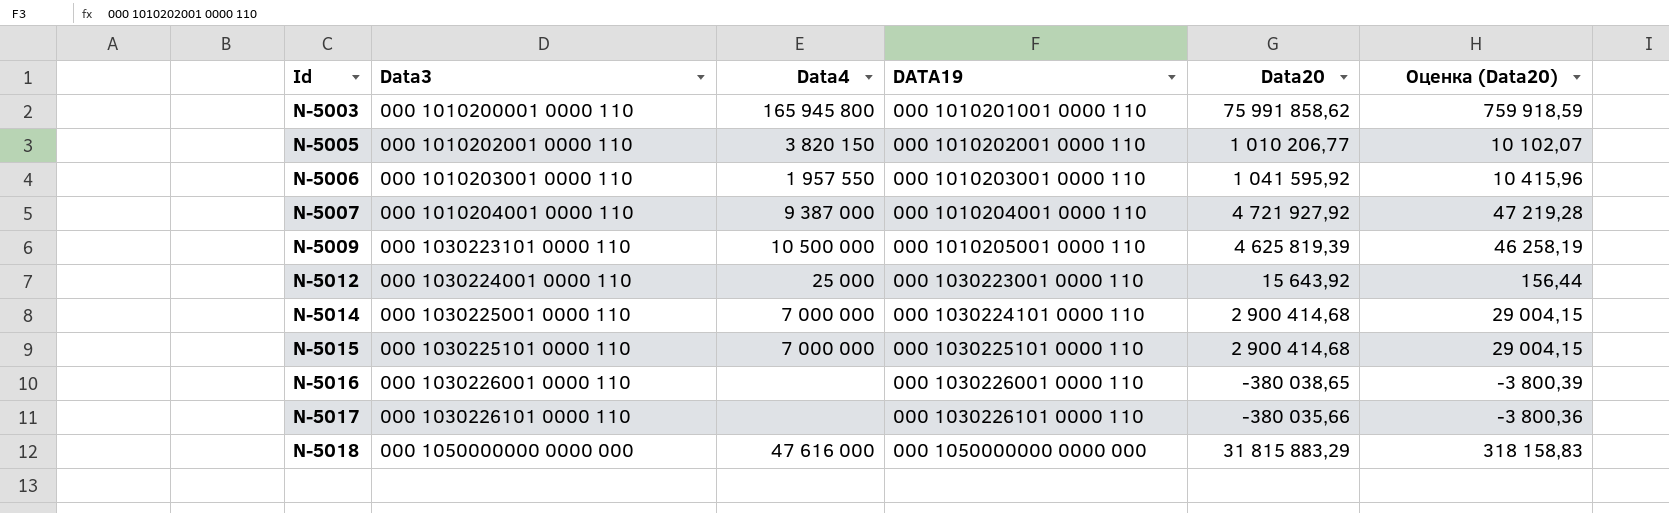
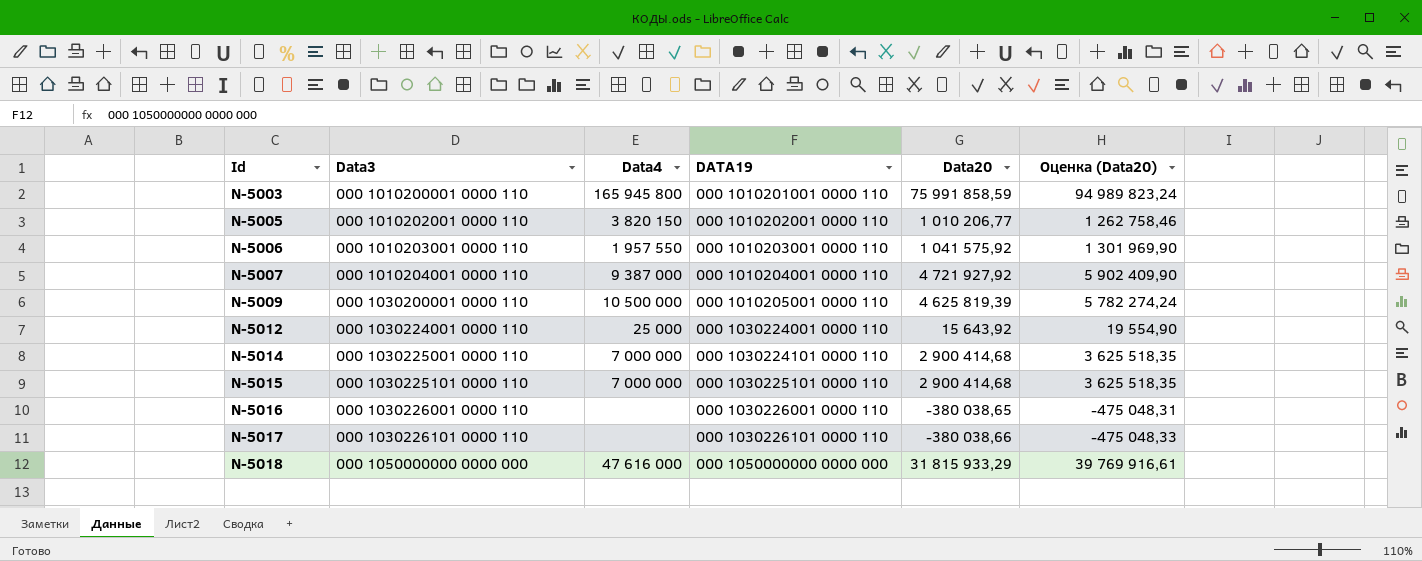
column Оценка (Data20) | formula: [Data20] * 0,01 -> [Data20] * 1,25
N-5003 | Data20: 75 991 858,62 -> 75 991 858,59
N-5006 | Data20: 1 041 595,92 -> 1 041 575,92
N-5009 | Data3: 000 1030223101 0000 110 -> 000 1030200001 0000 110
N-5012 | DATA19: 000 1030223001 0000 110 -> 000 1030224001 0000 110
N-5017 | Data20: -380 035,66 -> -380 038,66
N-5018 | Data20: 31 815 883,29 -> 31 815 933,29

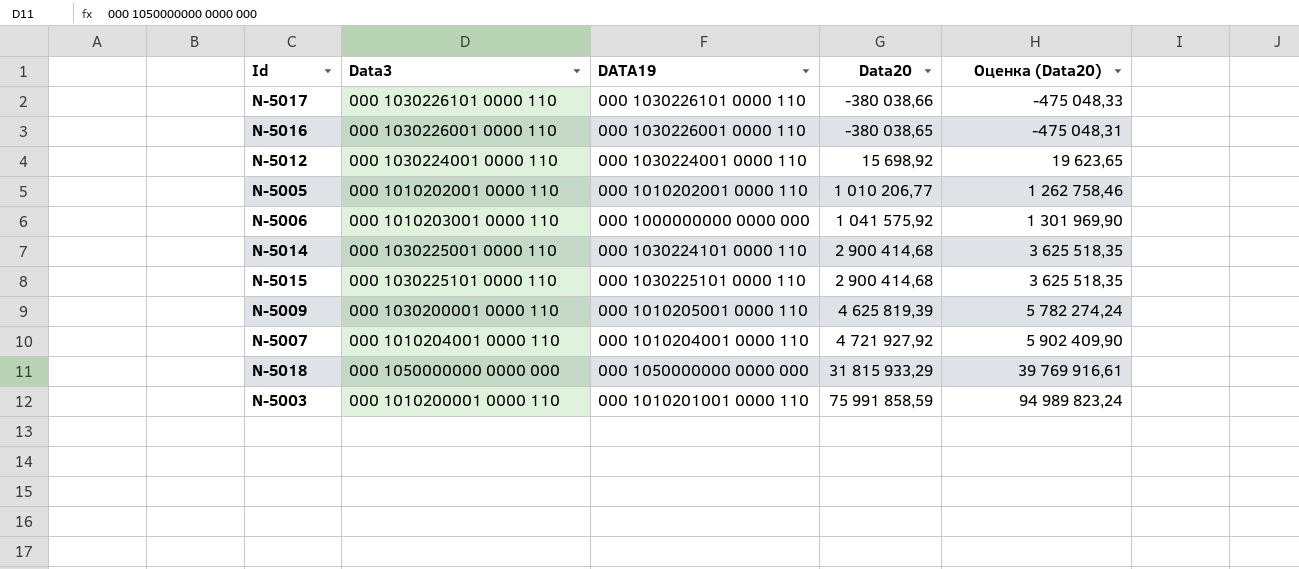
row order: Id ascending -> Data20 ascending
column Data4 | position: 3 -> none
N-5012 | Data20: 15 643,92 -> 15 698,92
N-5012 | Оценка (Data20): 19 554,90 -> 19 623,65
N-5006 | DATA19: 000 1010203001 0000 110 -> 000 1000000000 0000 000

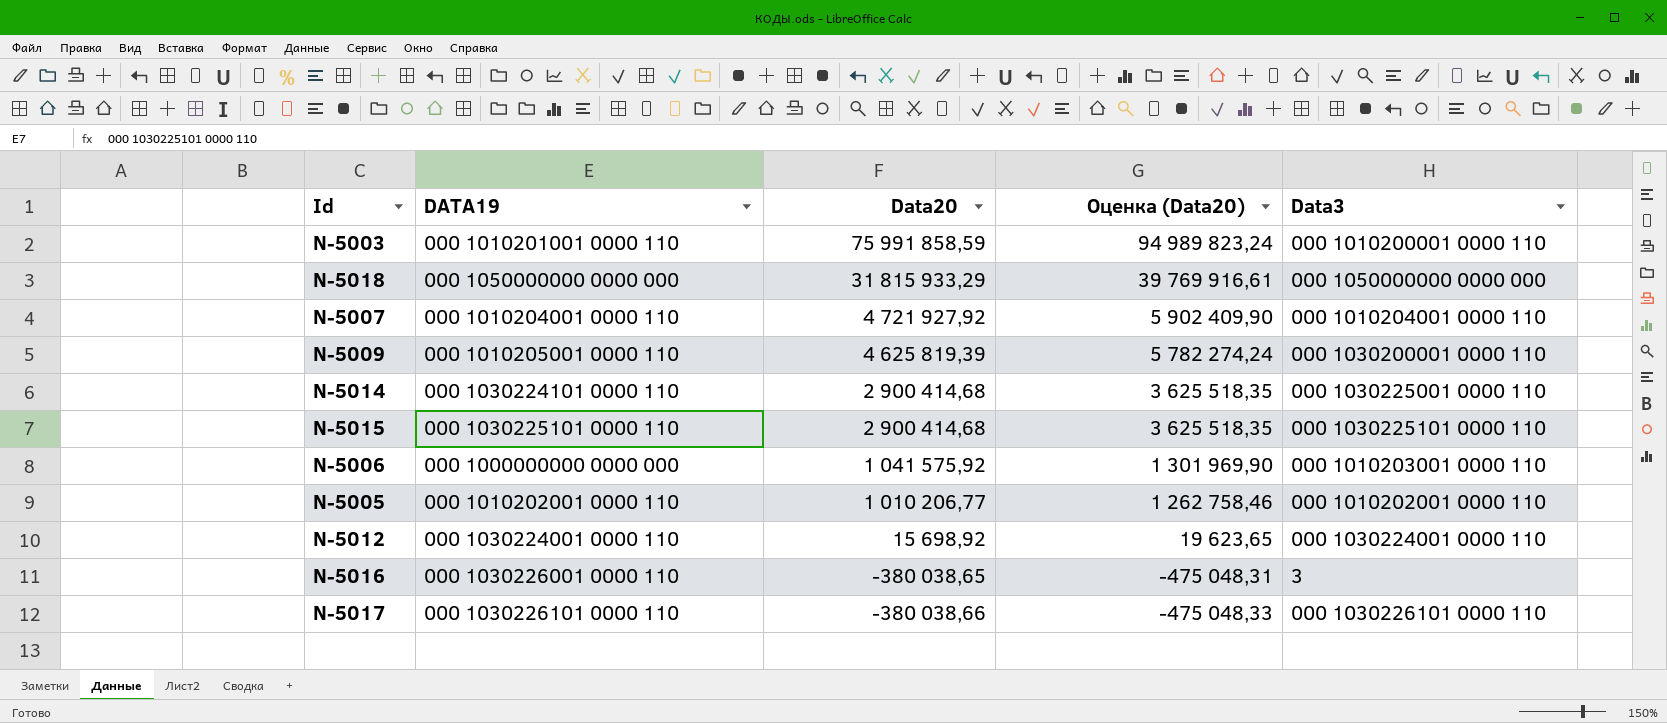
row order: Data20 ascending -> Data20 descending
column Data3 | position: 2 -> 5
N-5016 | Data3: 000 1030226001 0000 110 -> 3

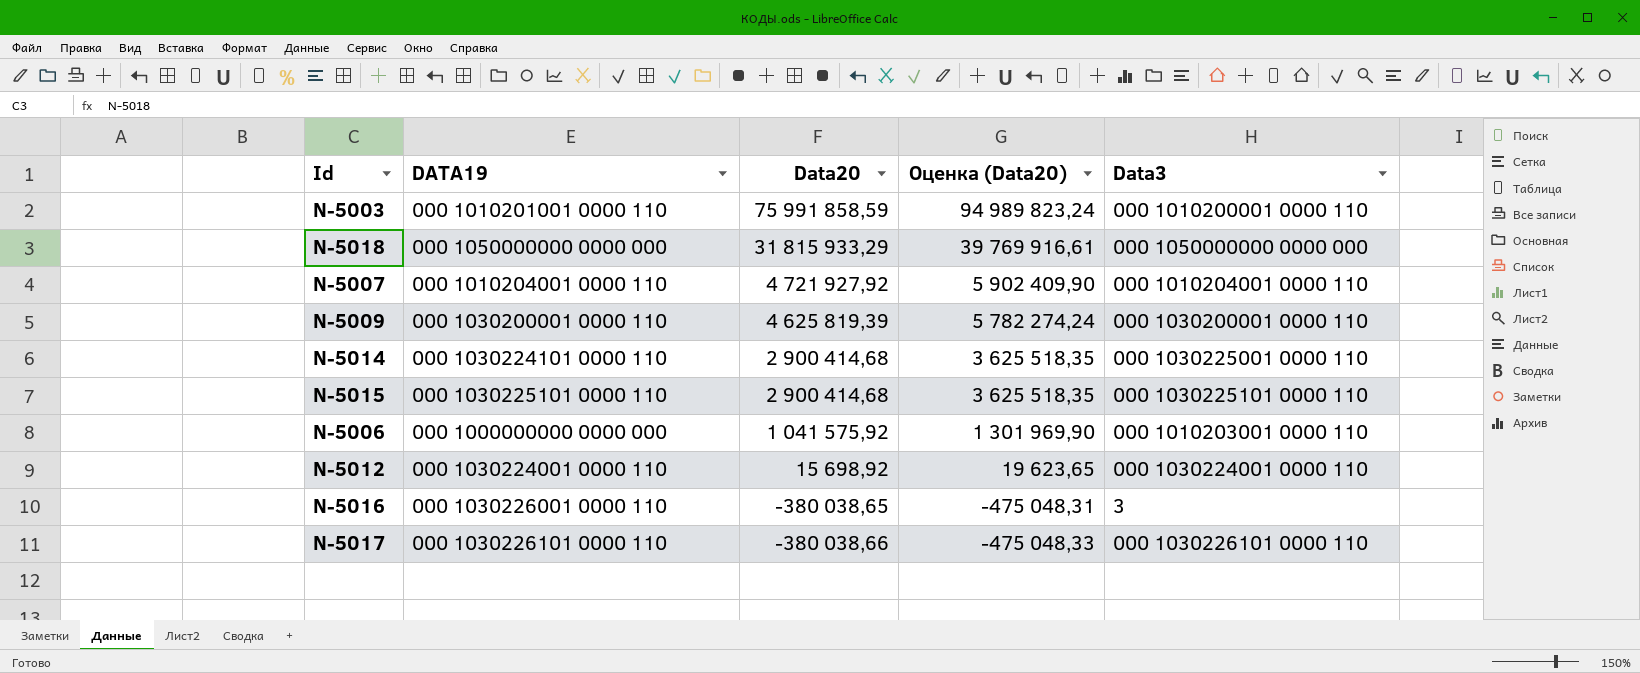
row N-5005: 000 1010202001 0000 110 | 1 010 206,77 | 1 262 758,46 | 000 1010202001 0000 110 -> none
N-5009 | DATA19: 000 1010205001 0000 110 -> 000 1030200001 0000 110

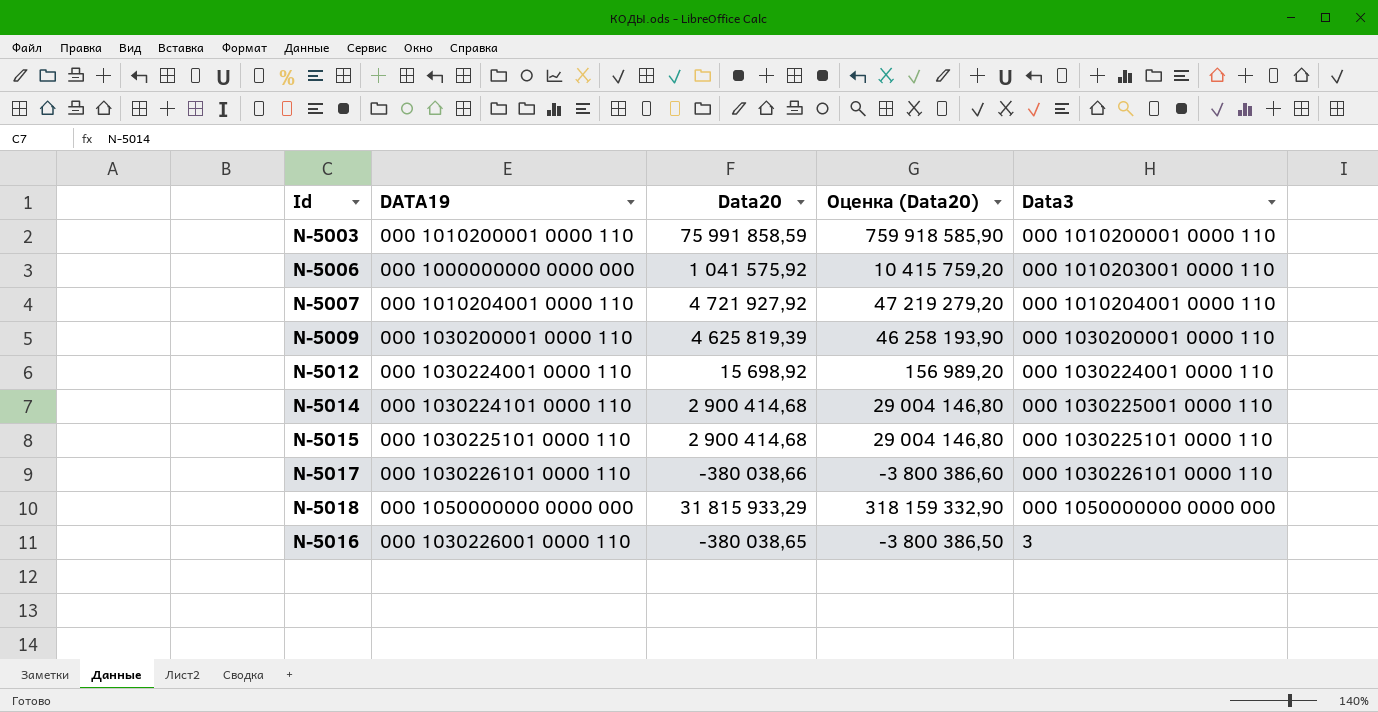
row order: Data20 descending -> Data3 ascending
column Оценка (Data20) | formula: [Data20] * 1,25 -> [Data20] * 10
N-5003 | DATA19: 000 1010201001 0000 110 -> 000 1010200001 0000 110

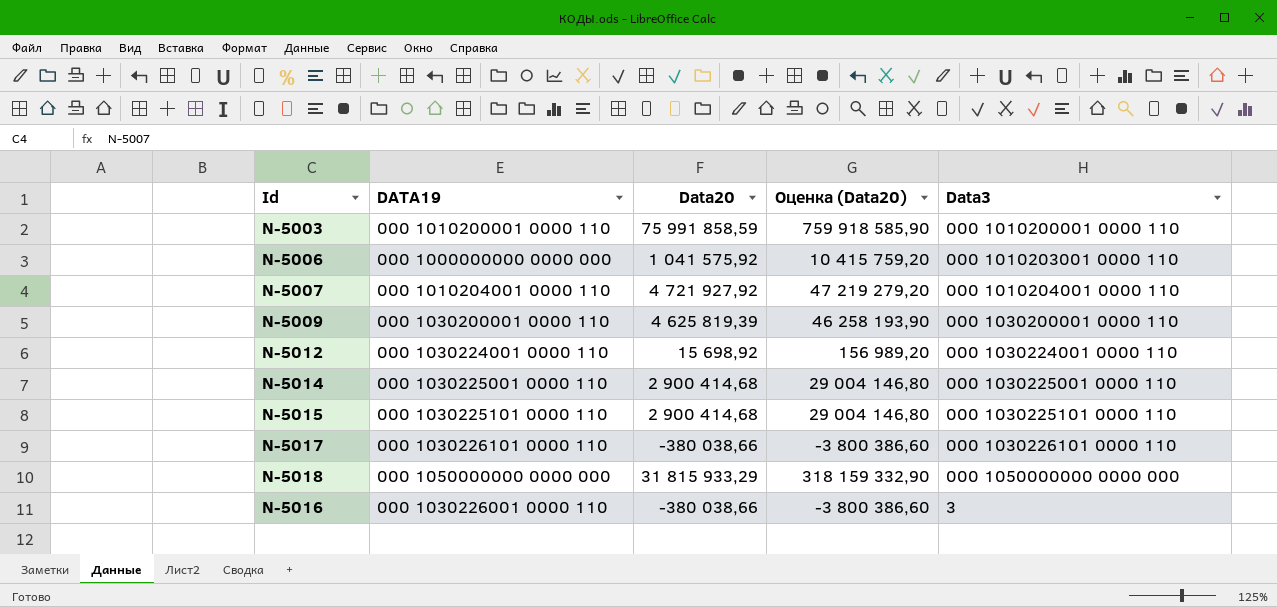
N-5014 | DATA19: 000 1030224101 0000 110 -> 000 1030225001 0000 110
N-5016 | Data20: -380 038,65 -> -380 038,66
N-5016 | Оценка (Data20): -3 800 386,50 -> -3 800 386,60

